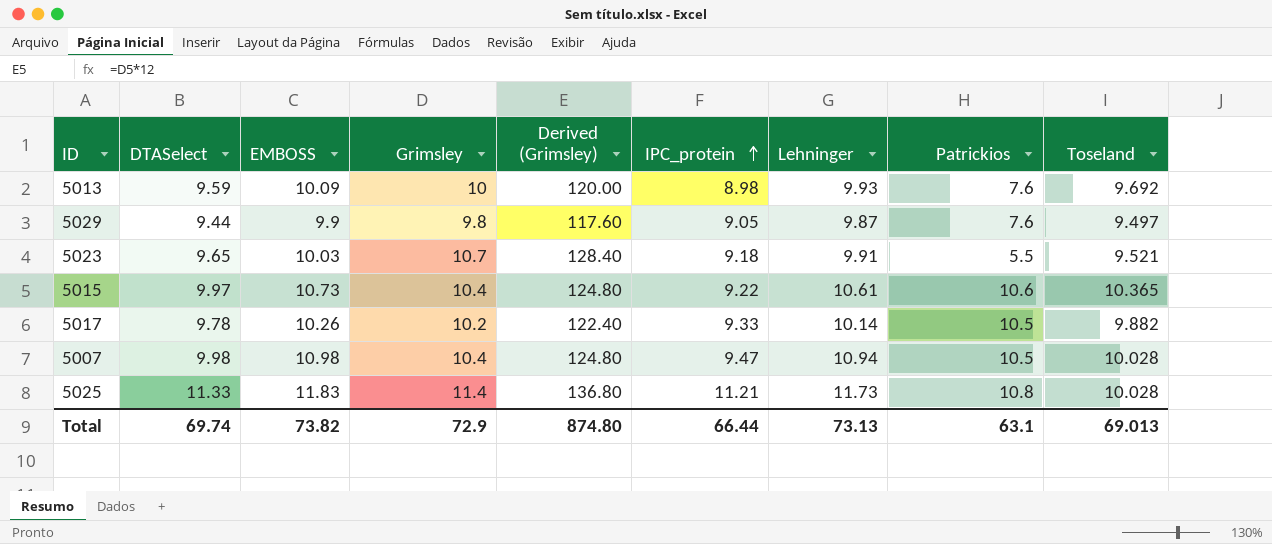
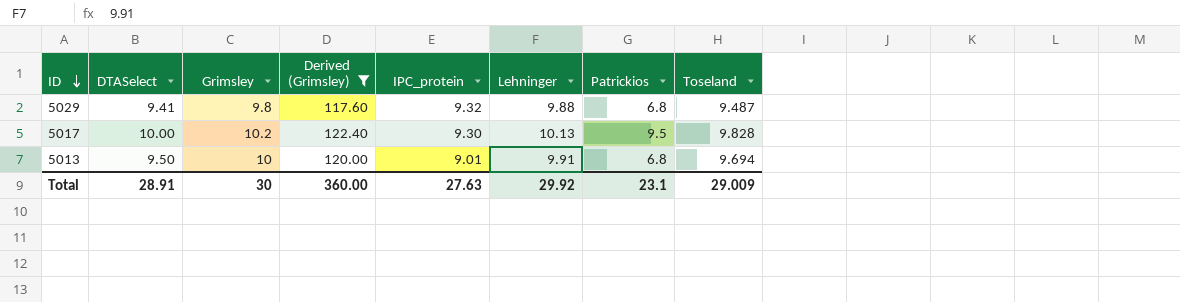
filter: none -> Derived (Grimsley) <= 122.40
row order: IPC_protein ascending -> ID descending
column EMBOSS | position: 3 -> none
5029 | DTASelect: 9.44 -> 9.41
5029 | IPC_protein: 9.05 -> 9.32
5029 | Lehninger: 9.87 -> 9.88
5029 | Patrickios: 7.6 -> 6.8
5029 | Toseland: 9.497 -> 9.487
5017 | DTASelect: 9.78 -> 10.00
5017 | IPC_protein: 9.33 -> 9.30
5017 | Lehninger: 10.14 -> 10.13
5017 | Patrickios: 10.5 -> 9.5
5017 | Toseland: 9.882 -> 9.828
5013 | DTASelect: 9.59 -> 9.50
5013 | IPC_protein: 8.98 -> 9.01
5013 | Lehninger: 9.93 -> 9.91
5013 | Patrickios: 7.6 -> 6.8
5013 | Toseland: 9.692 -> 9.694
Total | DTASelect: 69.74 -> 28.91
Total | Grimsley: 72.9 -> 30
Total | Derived (Grimsley): 874.80 -> 360.00
Total | IPC_protein: 66.44 -> 27.63
Total | Lehninger: 73.13 -> 29.92
Total | Patrickios: 63.1 -> 23.1
Total | Toseland: 69.013 -> 29.009

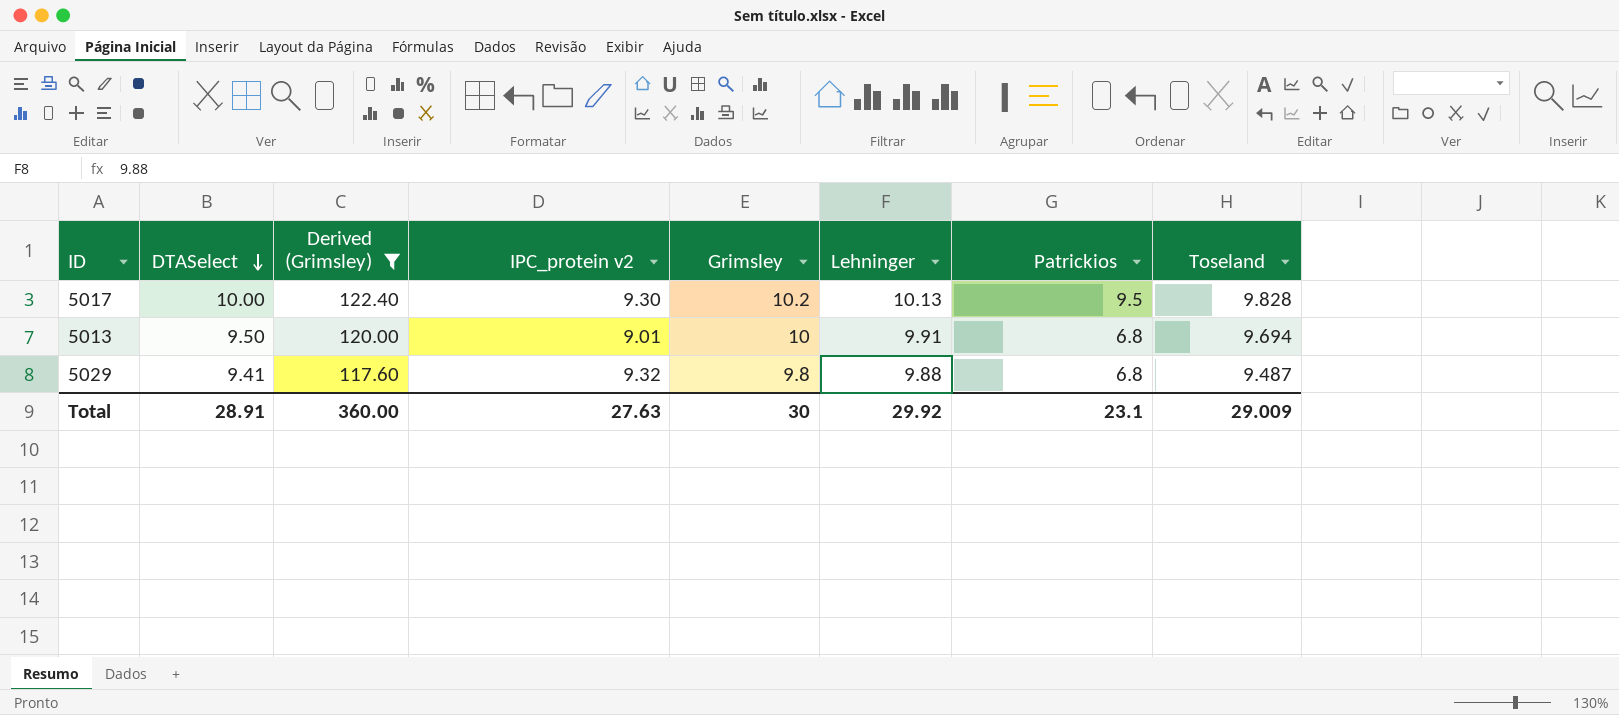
row order: ID descending -> DTASelect descending
column name: IPC_protein -> IPC_protein v2
column Grimsley | position: 3 -> 5

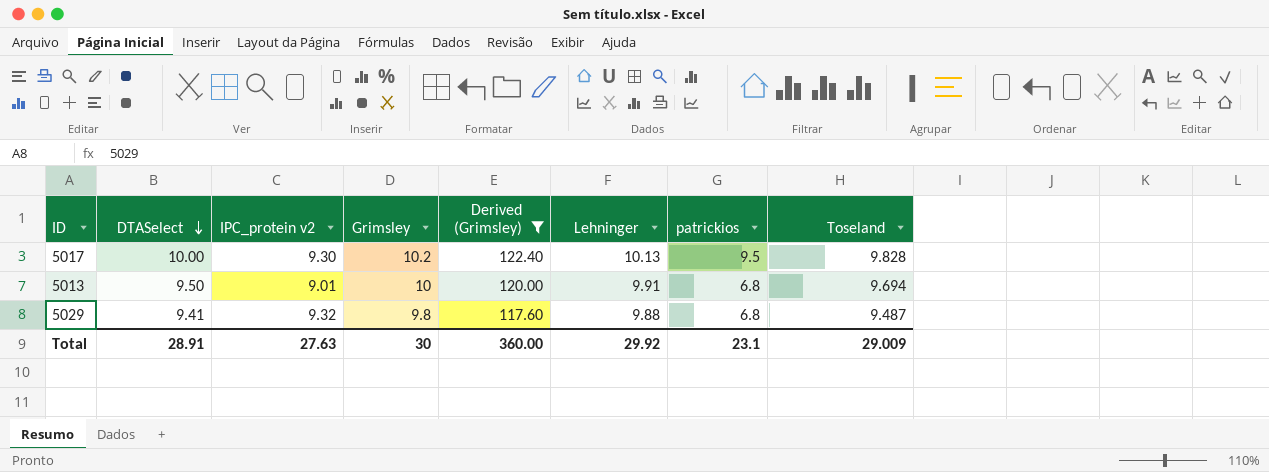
column Derived (Grimsley) | position: 3 -> 5
column name: Patrickios -> patrickios

